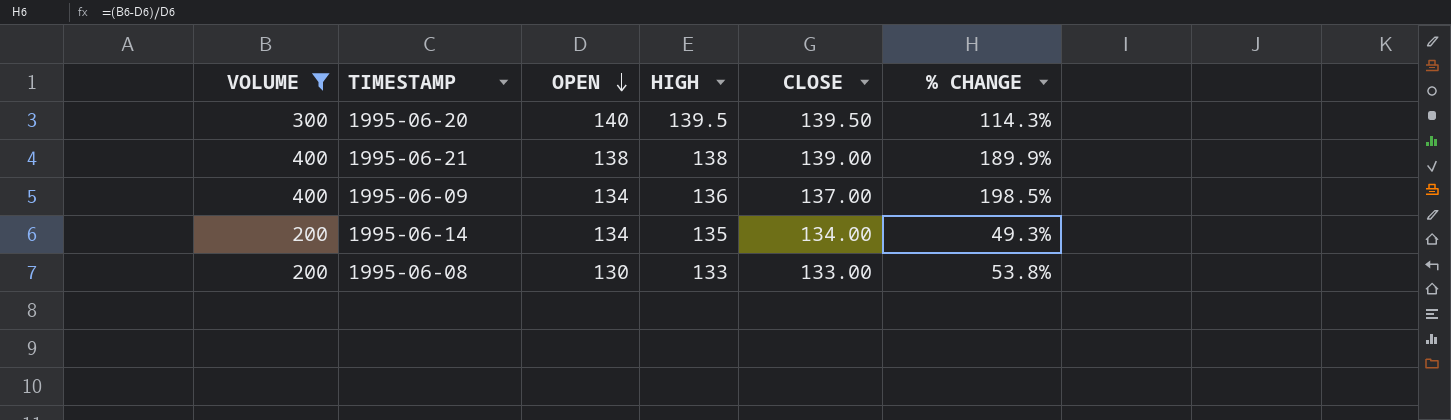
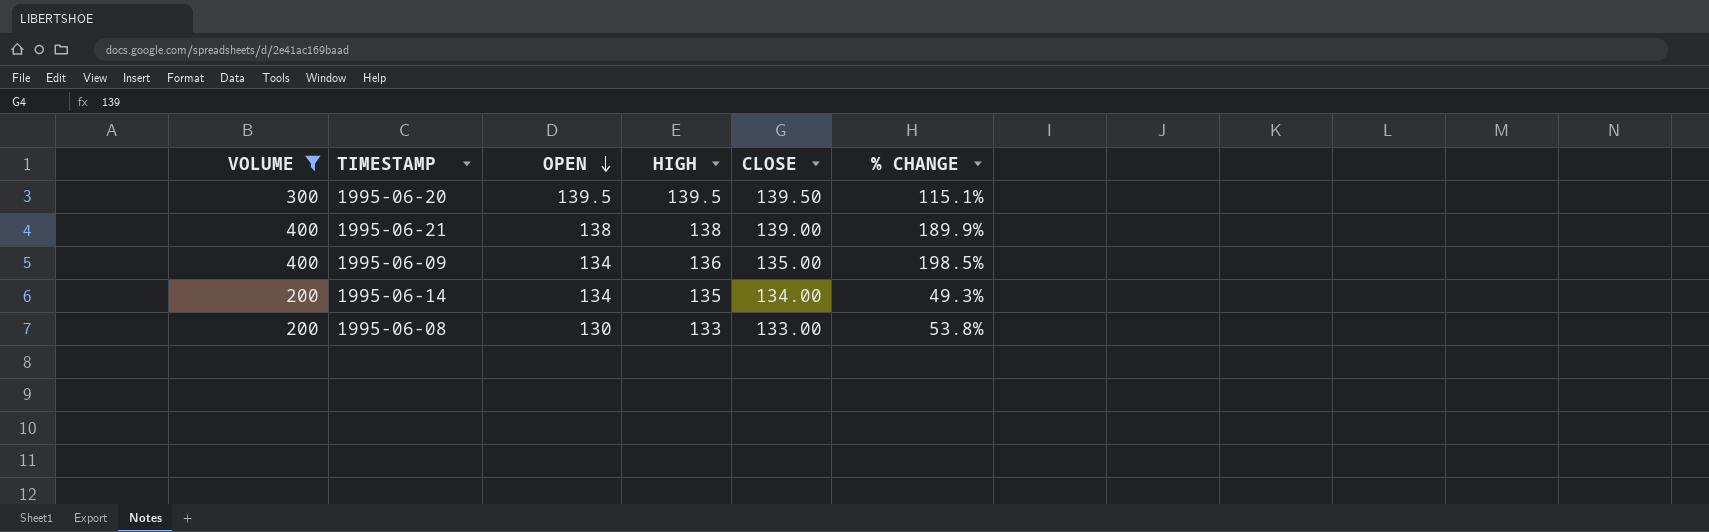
1995-06-20 | OPEN: 140 -> 139.5
1995-06-20 | % CHANGE: 114.3% -> 115.1%
1995-06-09 | CLOSE: 137.00 -> 135.00

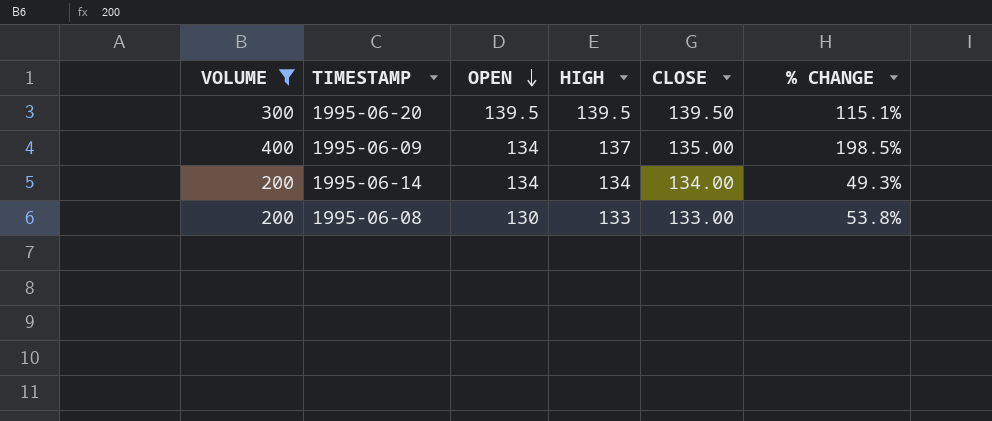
row 1995-06-21: 400 | 138 | 138 | 139.00 | 189.9% -> none
1995-06-09 | HIGH: 136 -> 137
1995-06-14 | HIGH: 135 -> 134

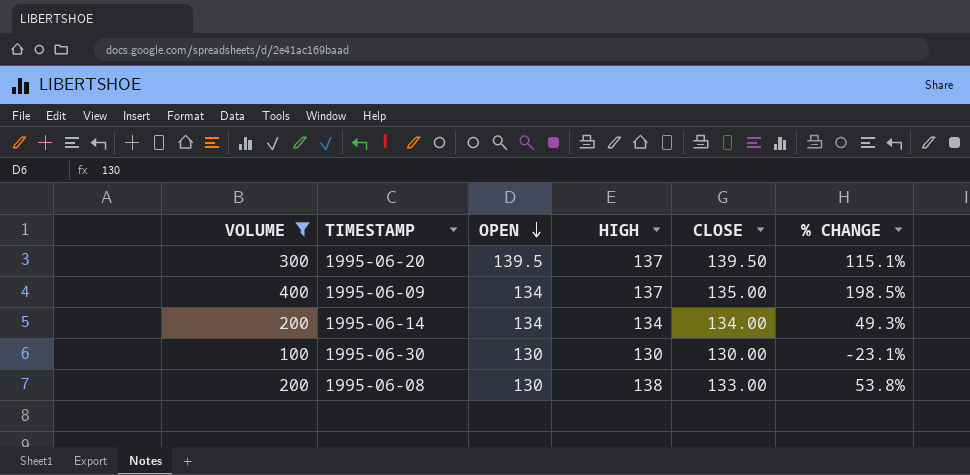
1995-06-20 | HIGH: 139.5 -> 137
row 1995-06-30: none -> 100 | 130 | 130 | 130.00 | -23.1%
1995-06-08 | HIGH: 133 -> 138

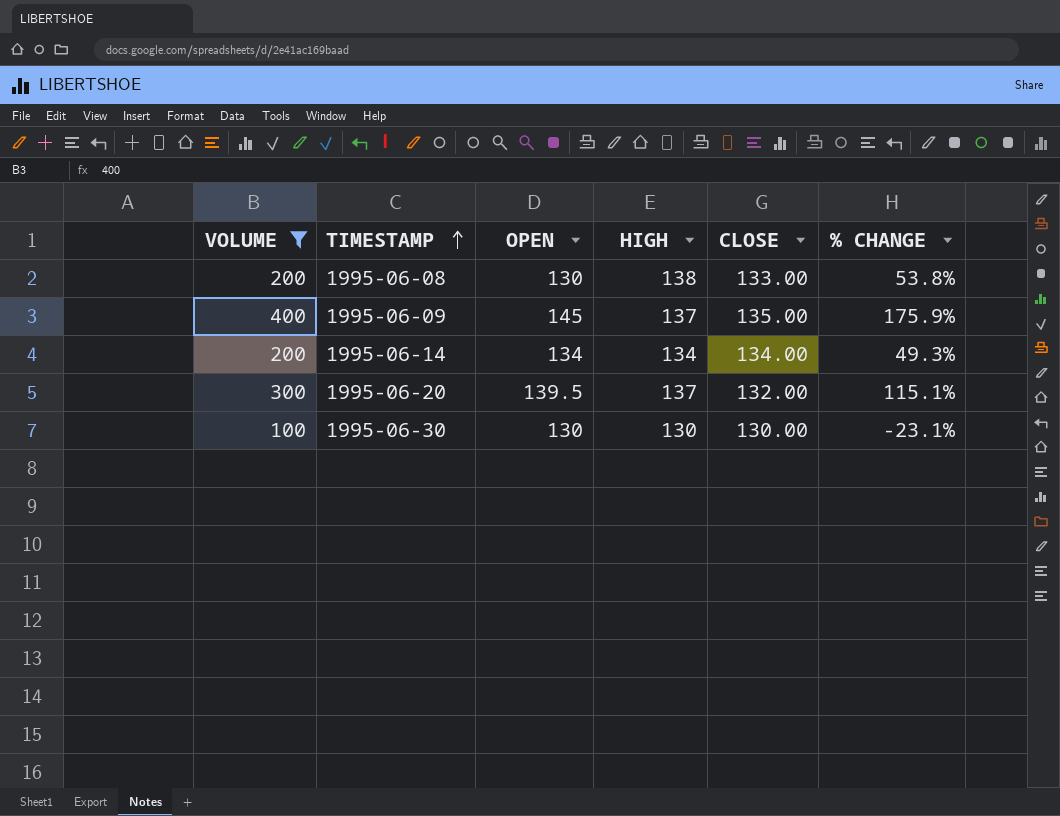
row order: OPEN descending -> TIMESTAMP ascending
1995-06-09 | OPEN: 134 -> 145
1995-06-09 | % CHANGE: 198.5% -> 175.9%
1995-06-20 | CLOSE: 139.50 -> 132.00

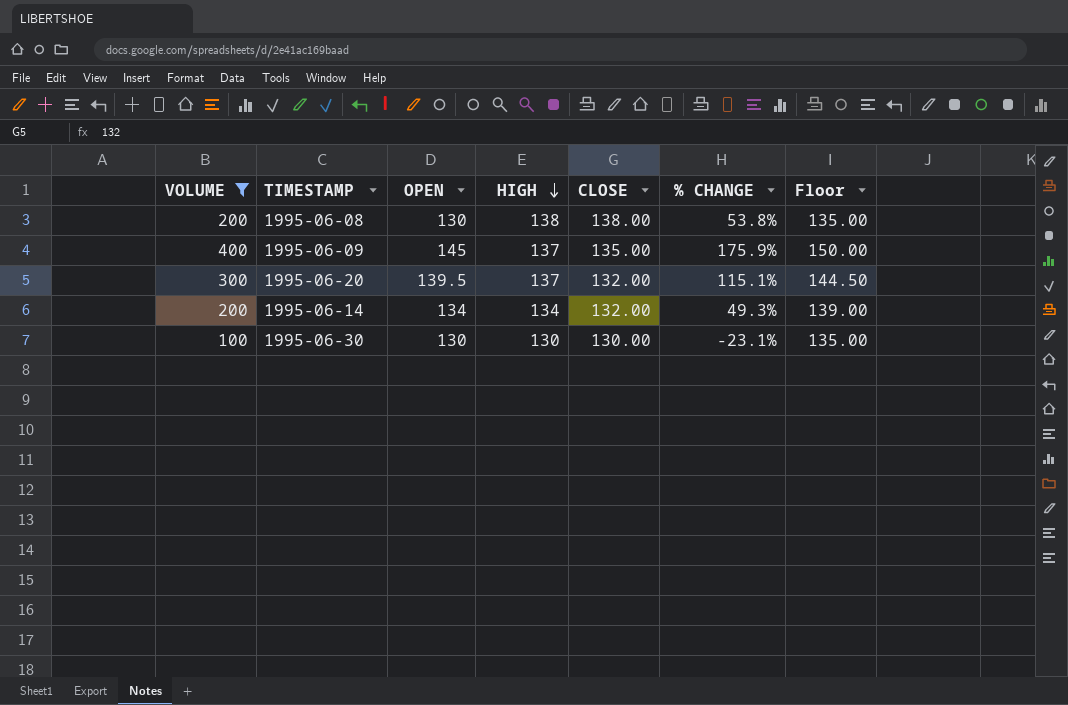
row order: TIMESTAMP ascending -> HIGH descending
column Floor | formula: none -> [OPEN] + 5
1995-06-08 | CLOSE: 133.00 -> 138.00
1995-06-14 | CLOSE: 134.00 -> 132.00

